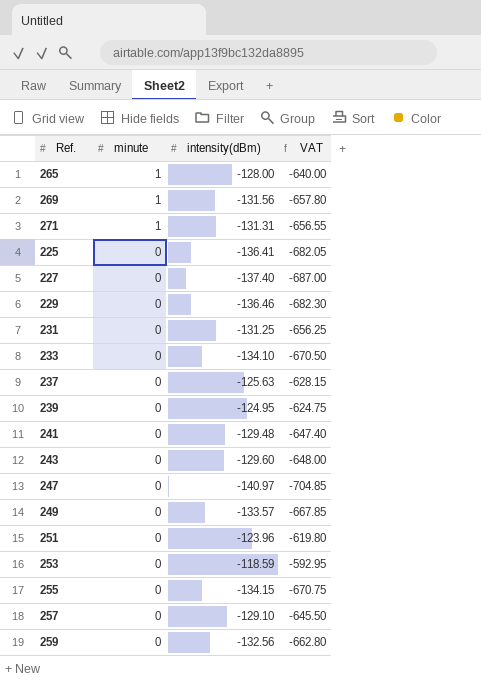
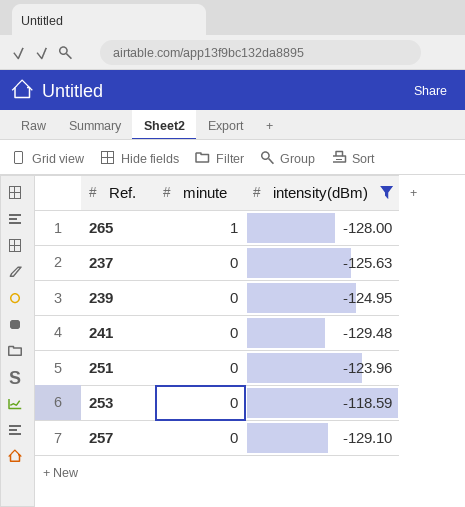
filter: none -> intensity(dBm) >= -129.48
column VAT | formula: [intensity(dBm)] * 5 -> none

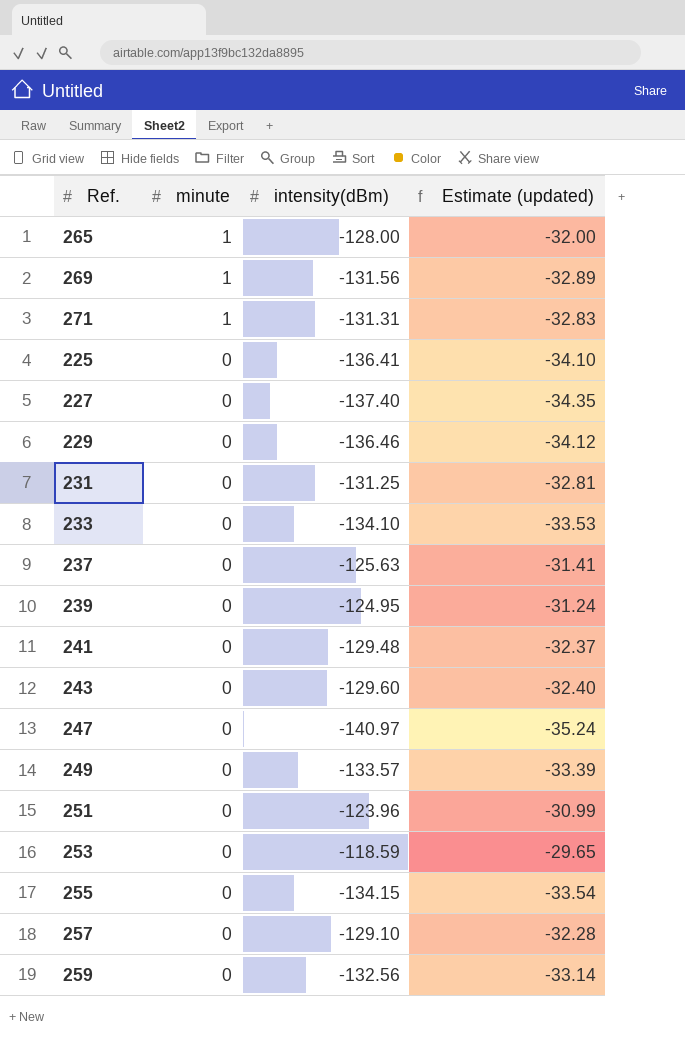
filter: intensity(dBm) >= -129.48 -> none
column Estimate (updated) | formula: none -> [intensity(dBm)] * 0.25

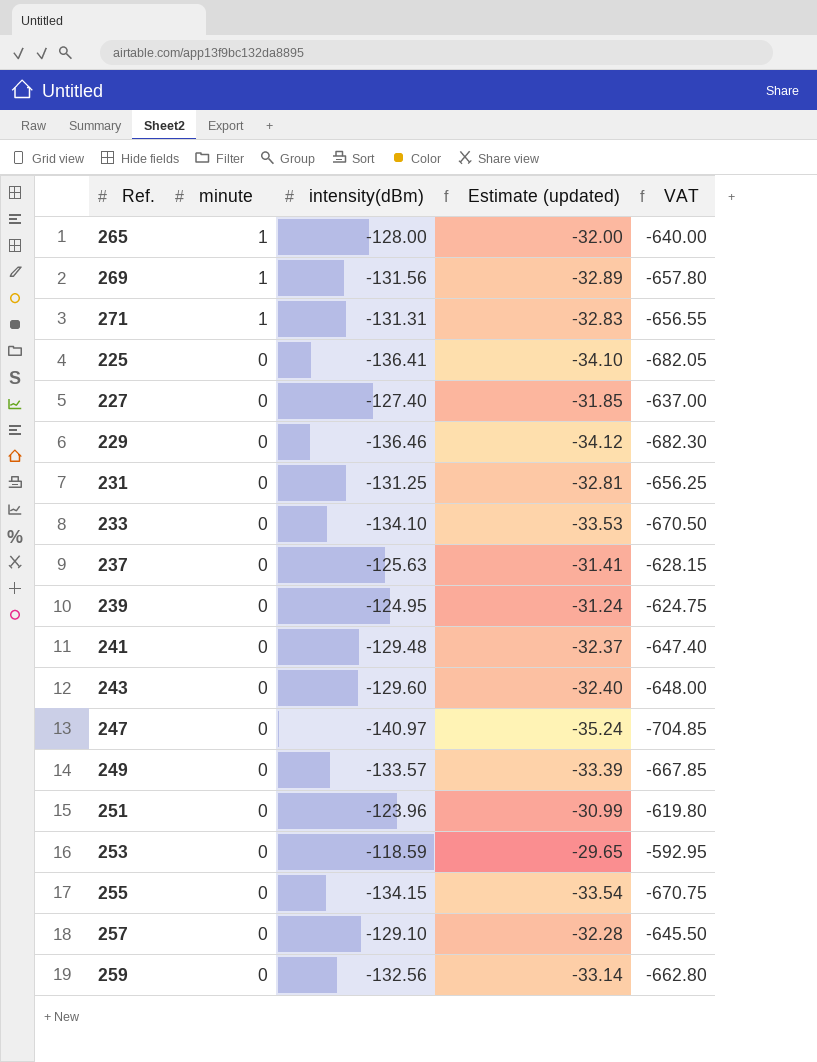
column VAT | formula: none -> [intensity(dBm)] * 5
227 | intensity(dBm): -137.40 -> -127.40
227 | Estimate (updated): -34.35 -> -31.85

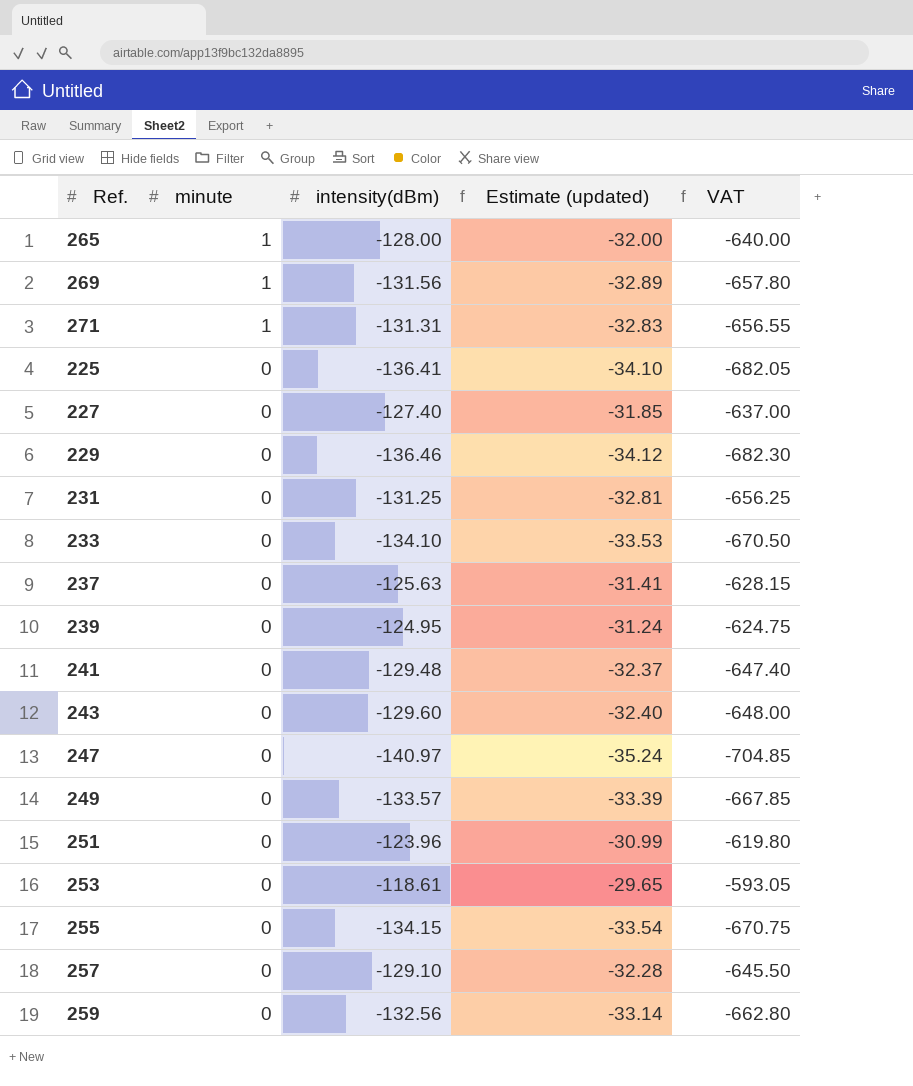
253 | intensity(dBm): -118.59 -> -118.61
253 | VAT: -592.95 -> -593.05

